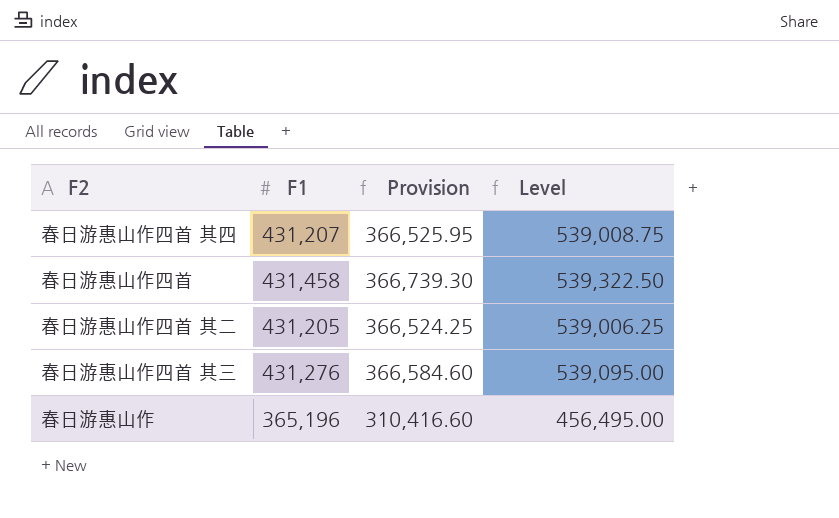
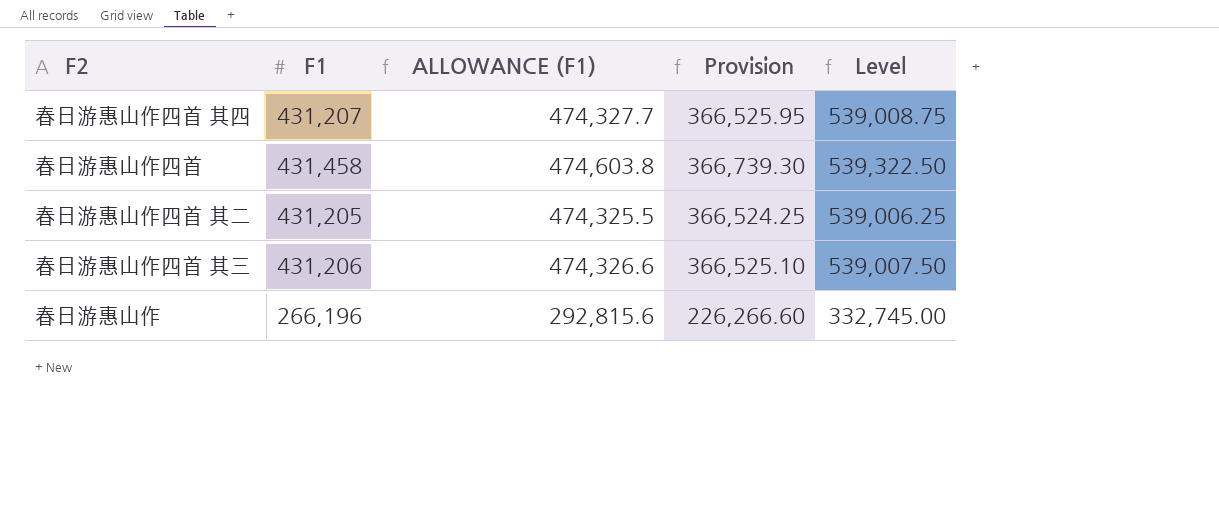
column ALLOWANCE (F1) | formula: none -> [F1] * 1.1
春日游惠山作四首 其三 | F1: 431,276 -> 431,206
春日游惠山作四首 其三 | Provision: 366,584.60 -> 366,525.10
春日游惠山作四首 其三 | Level: 539,095.00 -> 539,007.50
春日游惠山作 | F1: 365,196 -> 266,196
春日游惠山作 | Provision: 310,416.60 -> 226,266.60
春日游惠山作 | Level: 456,495.00 -> 332,745.00

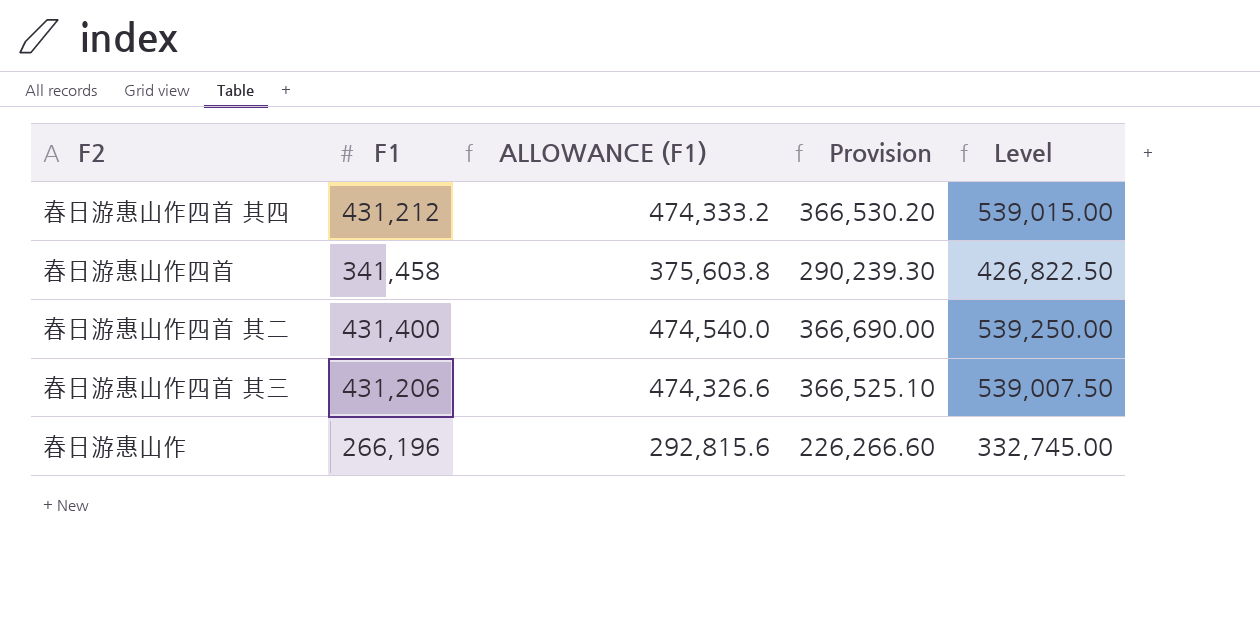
春日游惠山作四首 其四 | F1: 431,207 -> 431,212
春日游惠山作四首 其四 | ALLOWANCE (F1): 474,327.7 -> 474,333.2
春日游惠山作四首 其四 | Provision: 366,525.95 -> 366,530.20
春日游惠山作四首 其四 | Level: 539,008.75 -> 539,015.00
春日游惠山作四首 | F1: 431,458 -> 341,458
春日游惠山作四首 | ALLOWANCE (F1): 474,603.8 -> 375,603.8
春日游惠山作四首 | Provision: 366,739.30 -> 290,239.30
春日游惠山作四首 | Level: 539,322.50 -> 426,822.50
春日游惠山作四首 其二 | F1: 431,205 -> 431,400
春日游惠山作四首 其二 | ALLOWANCE (F1): 474,325.5 -> 474,540.0
春日游惠山作四首 其二 | Provision: 366,524.25 -> 366,690.00
春日游惠山作四首 其二 | Level: 539,006.25 -> 539,250.00

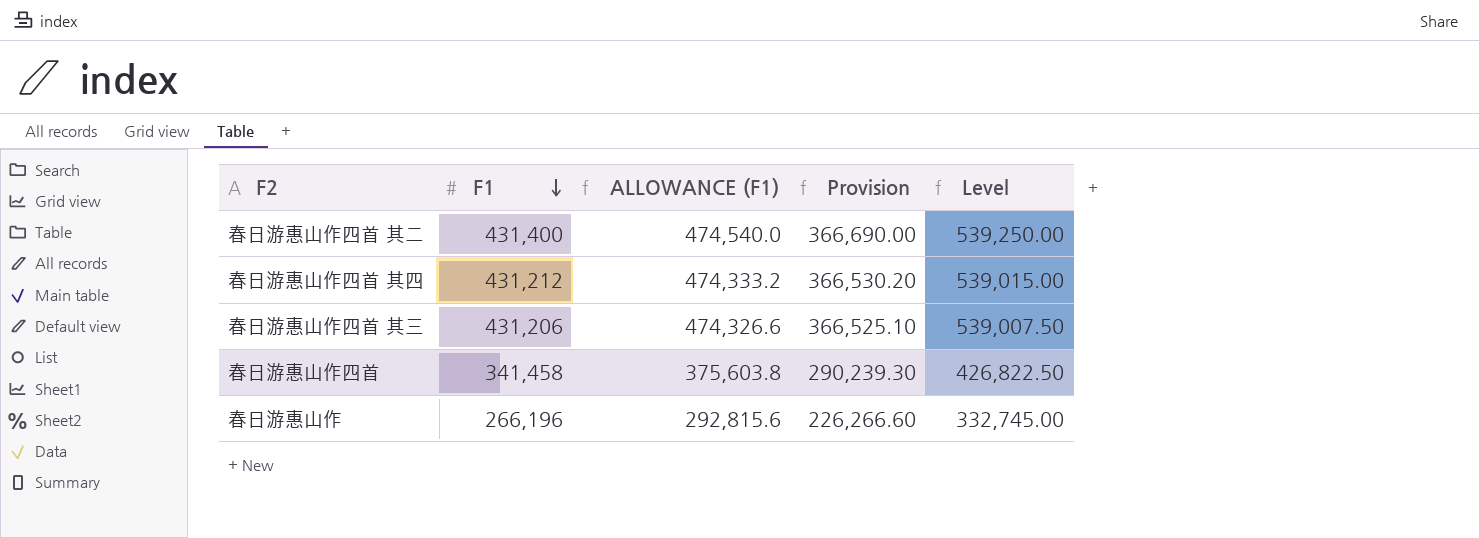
row order: none -> F1 descending

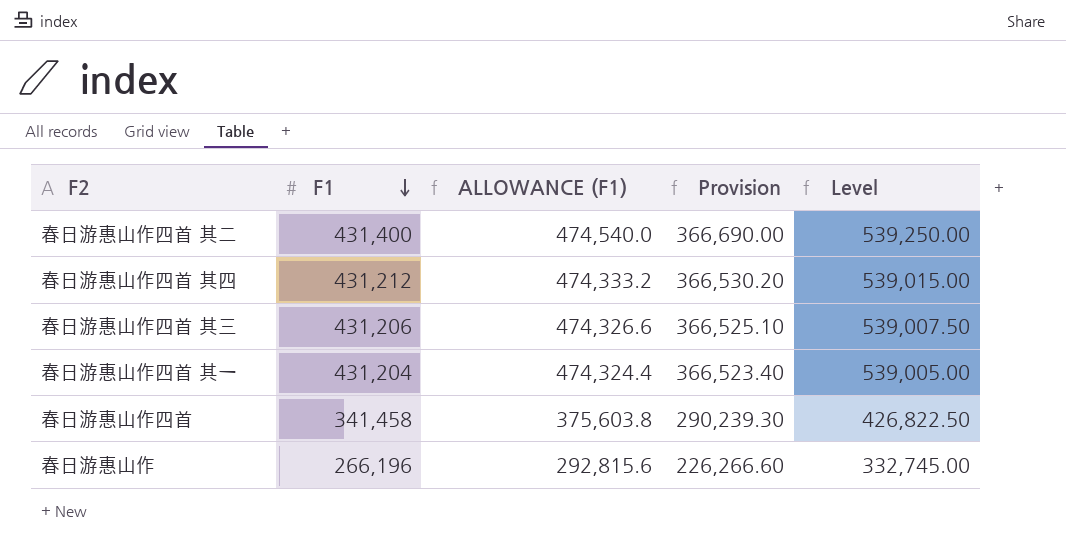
row 春日游惠山作四首 其一: none -> 431,204 | 474,324.4 | 366,523.40 | 539,005.00

